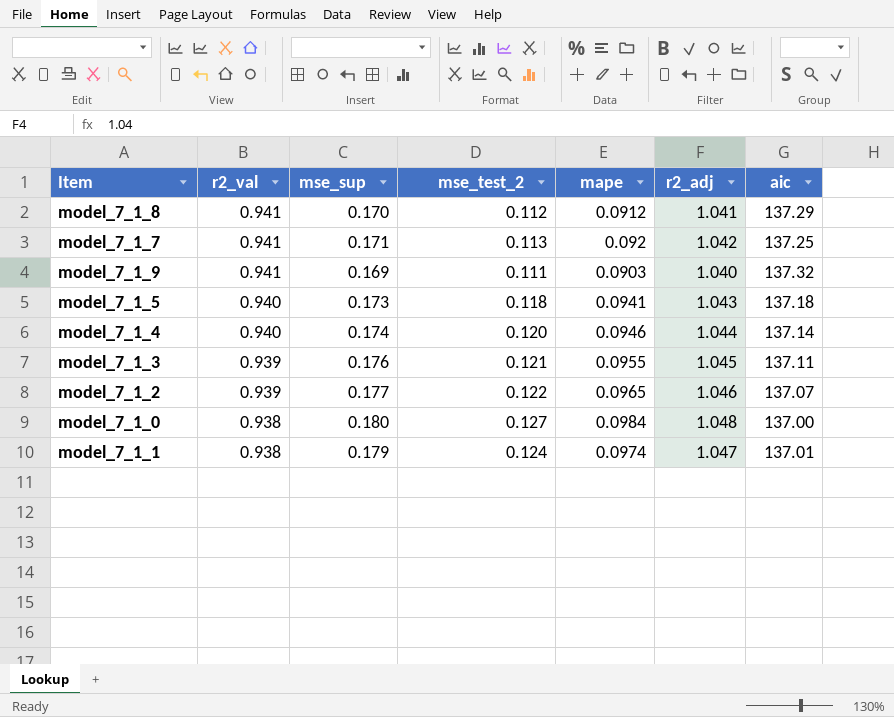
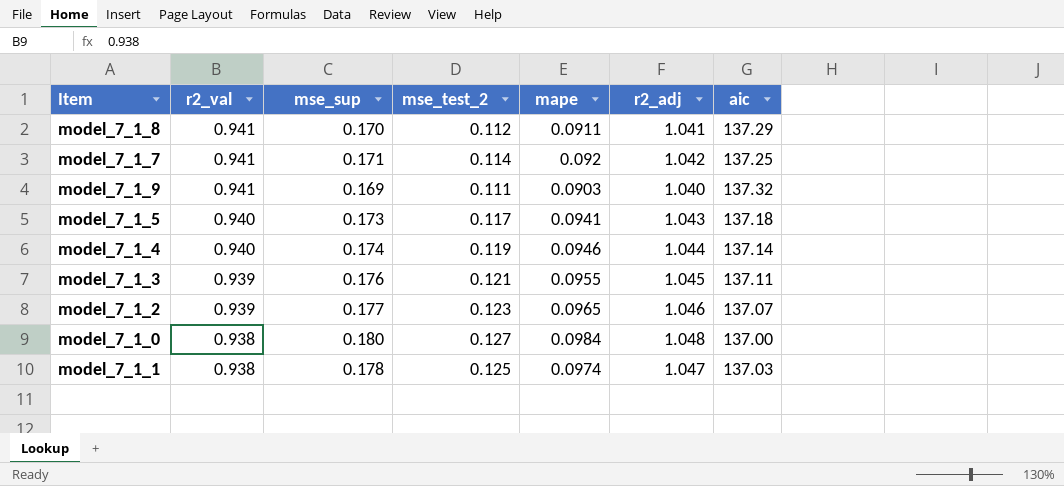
model_7_1_8 | mape: 0.0912 -> 0.0911
model_7_1_7 | mse_test_2: 0.113 -> 0.114
model_7_1_5 | mse_test_2: 0.118 -> 0.117
model_7_1_4 | mse_test_2: 0.120 -> 0.119
model_7_1_2 | mse_test_2: 0.122 -> 0.123
model_7_1_1 | mse_sup: 0.179 -> 0.178
model_7_1_1 | mse_test_2: 0.124 -> 0.125
model_7_1_1 | aic: 137.01 -> 137.03

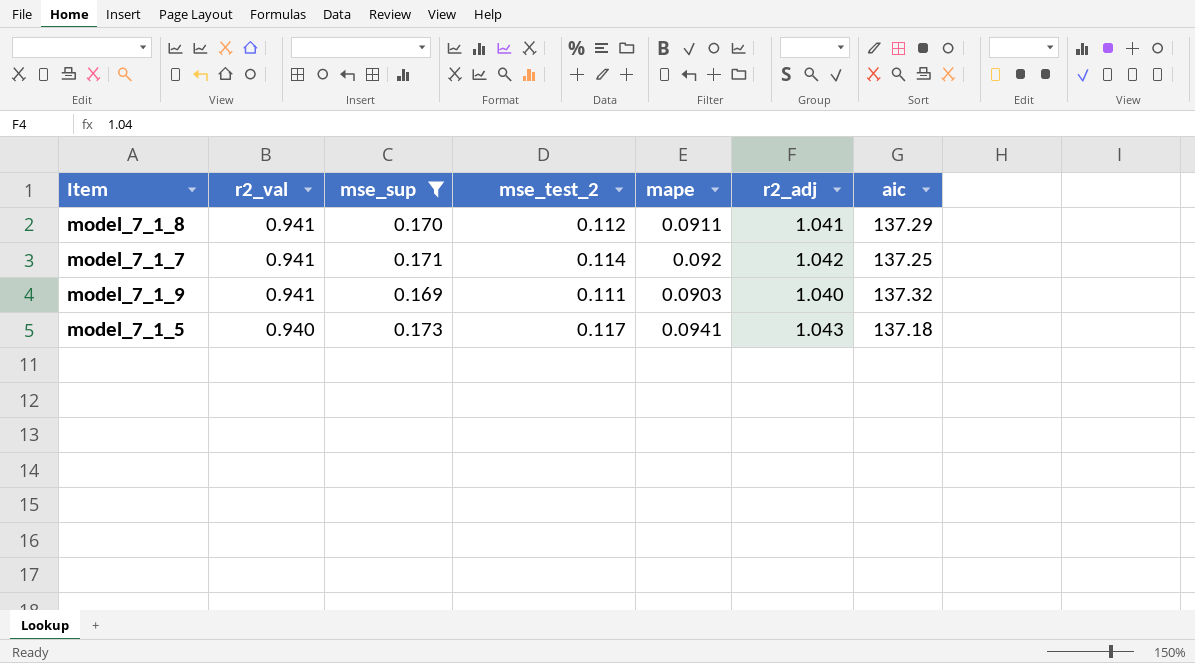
filter: none -> mse_sup <= 0.173

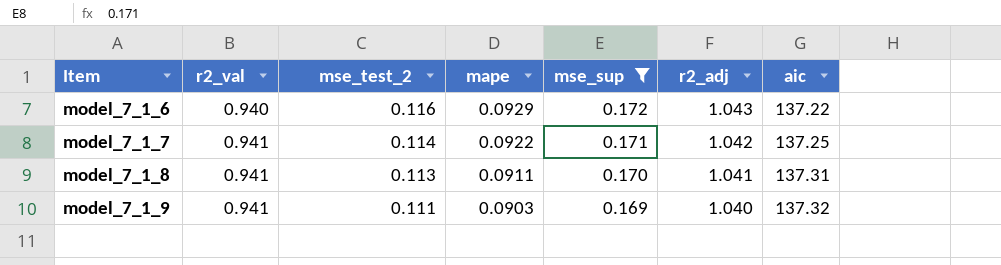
row order: r2_val descending -> Item ascending
column mse_sup | position: 3 -> 5
row model_7_1_5: 0.940 | 0.173 | 0.117 | 0.0941 | 1.043 | 137.18 -> none
row model_7_1_6: none -> 0.940 | 0.116 | 0.0929 | 0.172 | 1.043 | 137.22
model_7_1_7 | mape: 0.092 -> 0.0922
model_7_1_8 | mse_test_2: 0.112 -> 0.113
model_7_1_8 | aic: 137.29 -> 137.31

